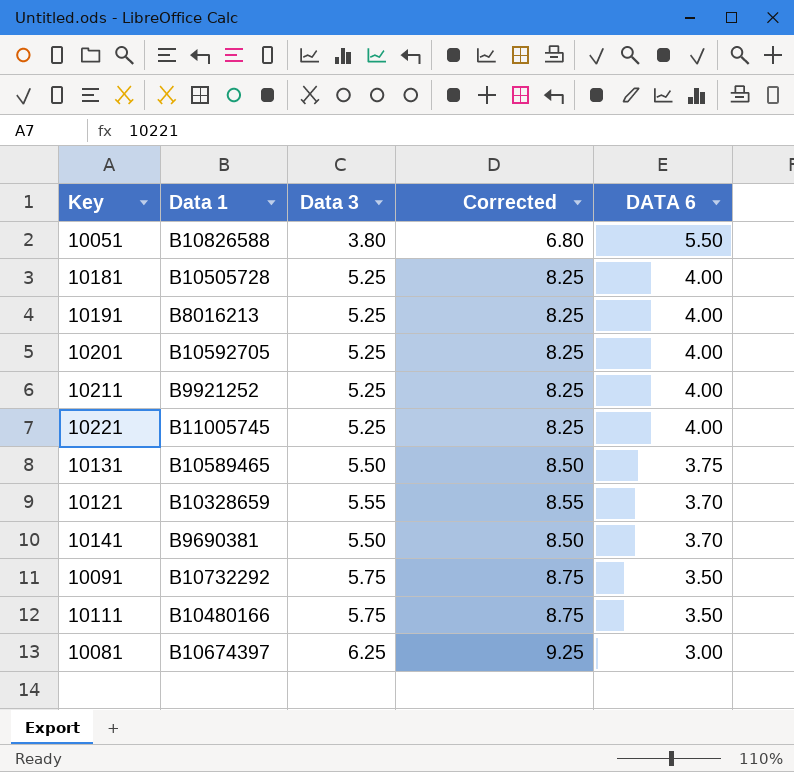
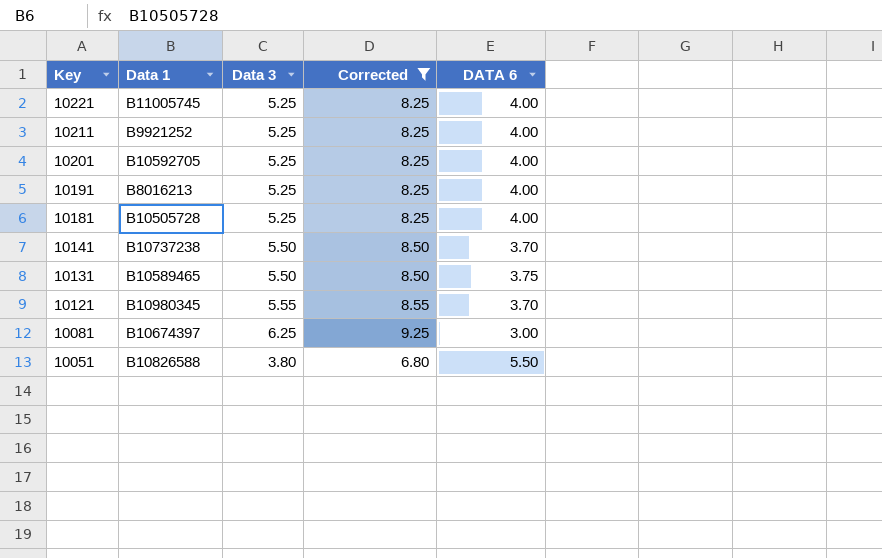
filter: none -> Corrected != 8.75
row order: DATA 6 descending -> Key descending
10141 | Data 1: B9690381 -> B10737238
10121 | Data 1: B10328659 -> B10980345

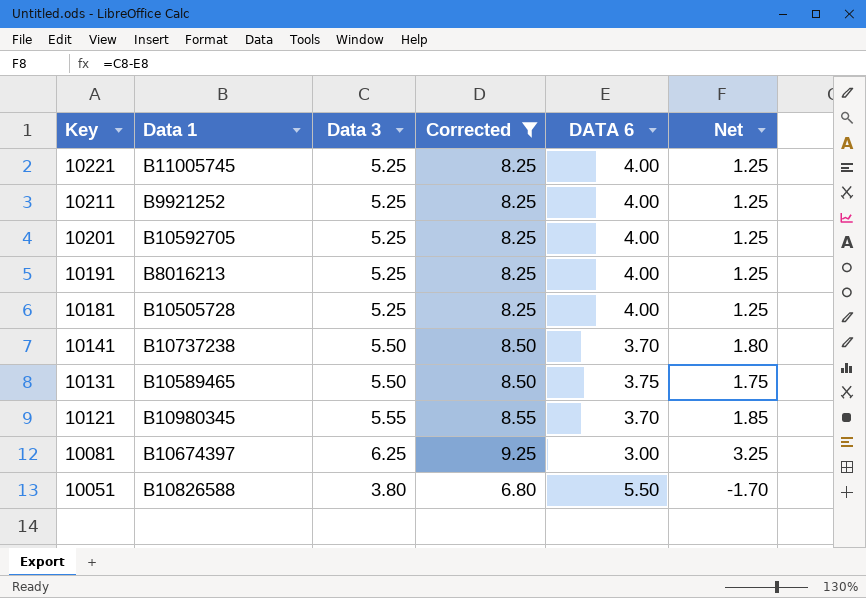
column Net | formula: none -> [Data 3] - [DATA 6]

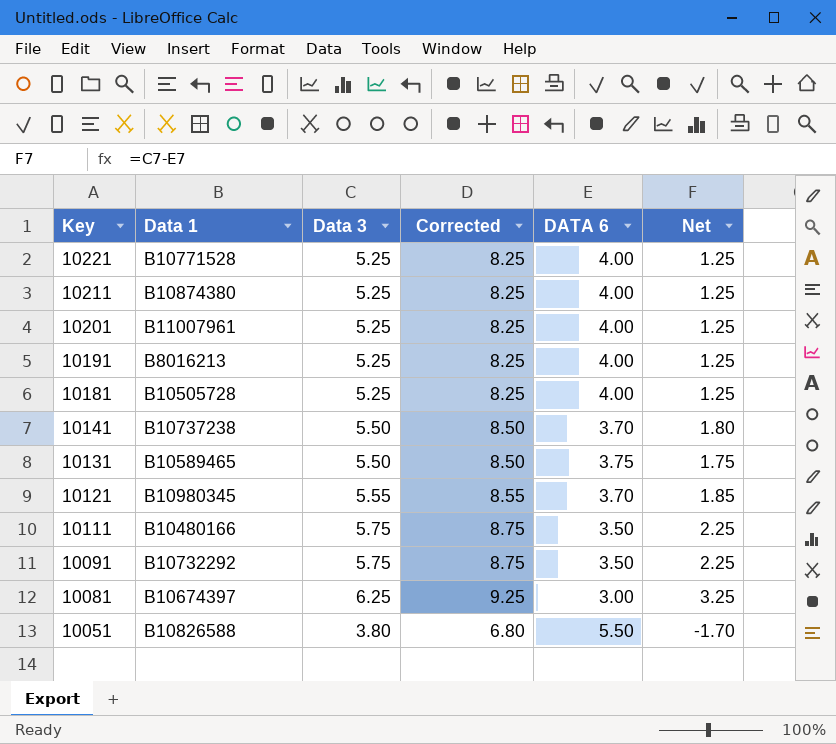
filter: Corrected != 8.75 -> none
10221 | Data 1: B11005745 -> B10771528
10211 | Data 1: B9921252 -> B10874380
10201 | Data 1: B10592705 -> B11007961

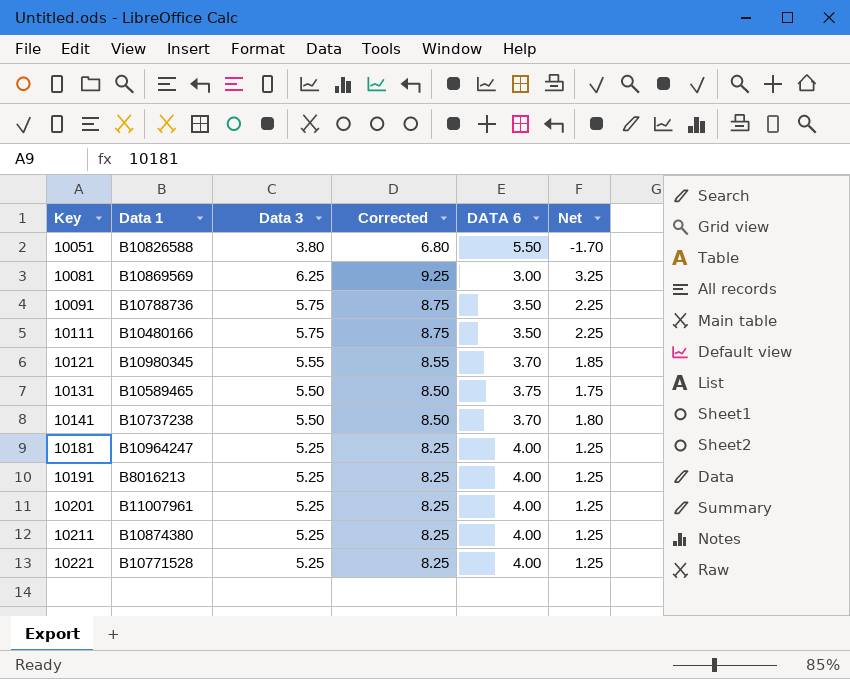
row order: Key descending -> Key ascending
10081 | Data 1: B10674397 -> B10869569
10091 | Data 1: B10732292 -> B10788736
10181 | Data 1: B10505728 -> B10964247

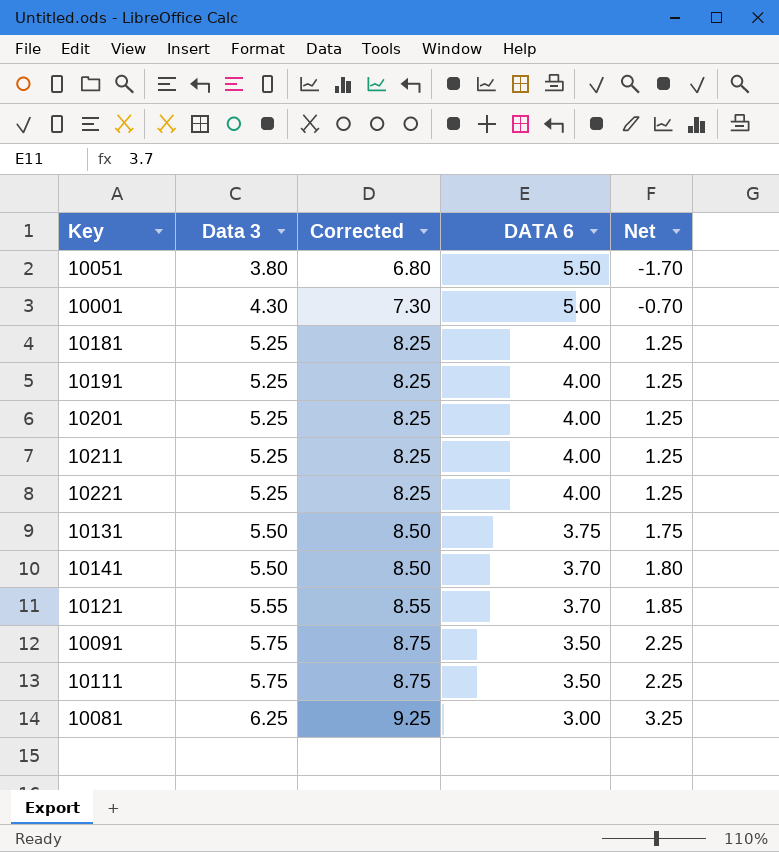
row order: Key ascending -> Data 3 ascending
column Data 1 | position: 2 -> none
row 10001: none -> 4.30 | 7.30 | 5.00 | -0.70

